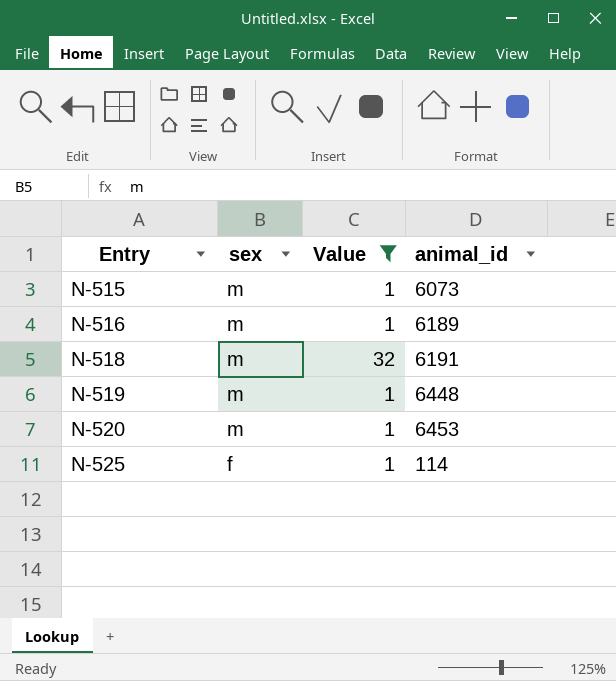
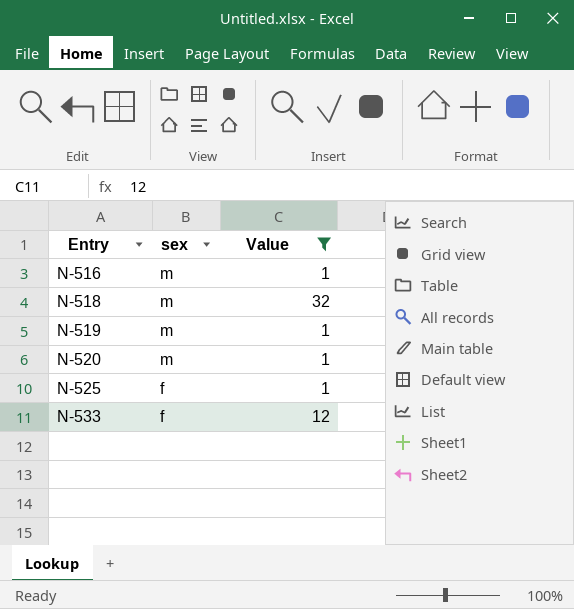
column animal_id | position: 4 -> none
row N-515: m | 1 | 6073 -> none
row N-533: none -> f | 12

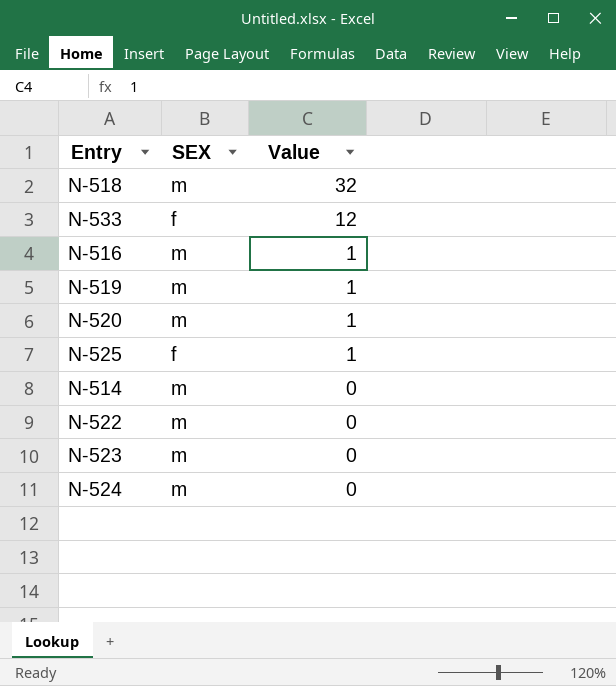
filter: Value != 0 -> none
row order: Entry ascending -> Value descending
column name: sex -> SEX

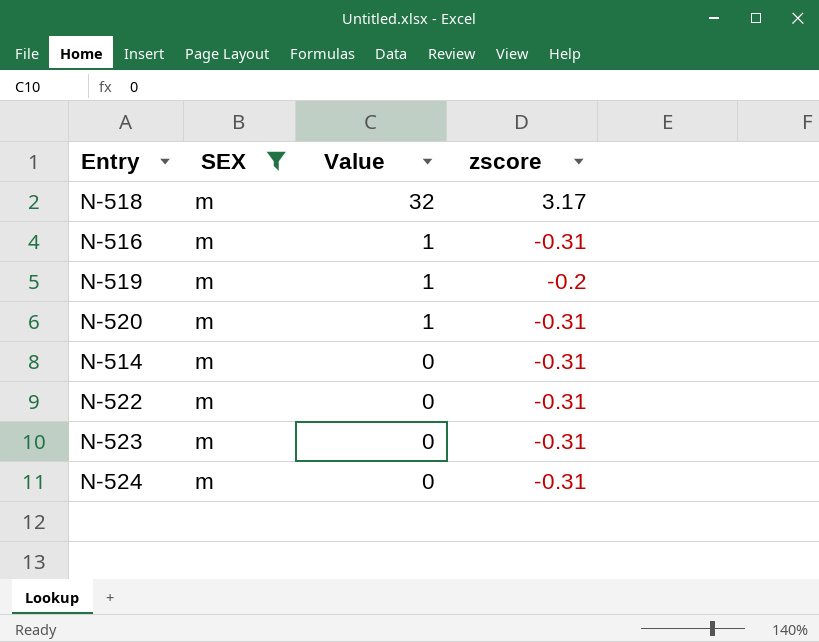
filter: none -> SEX = m
column zscore | position: none -> 4

